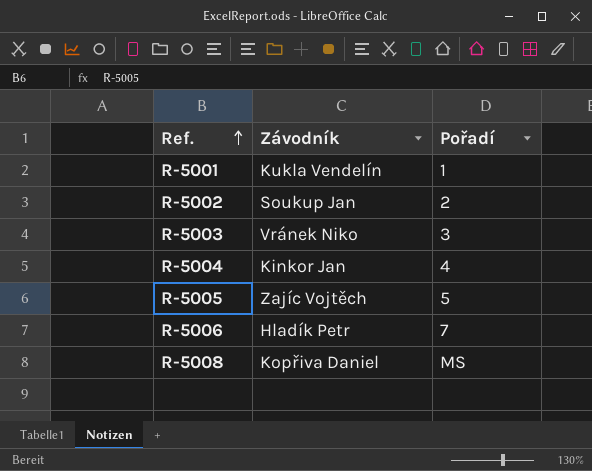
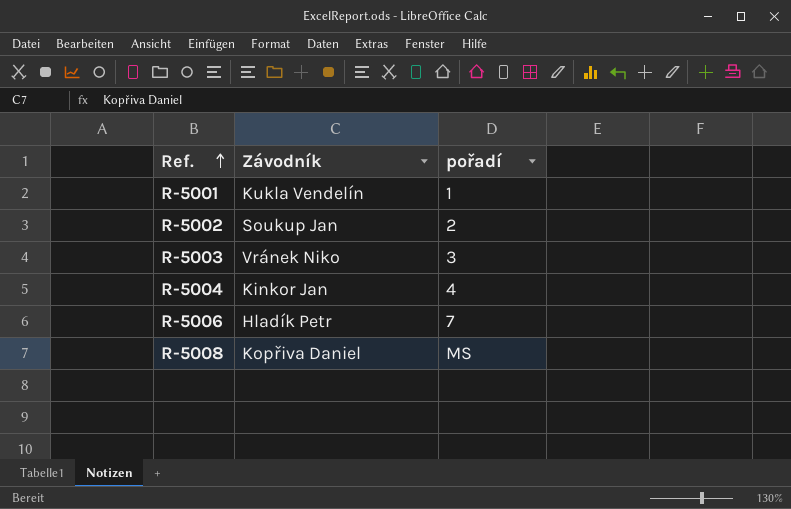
column name: Pořadí -> pořadí
row R-5005: Zajíc Vojtěch | 5 -> none

